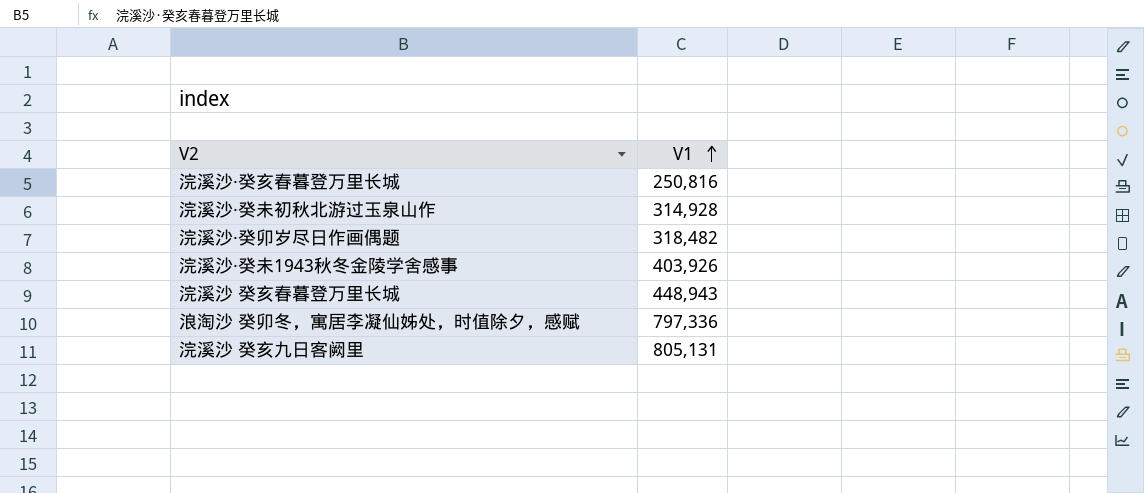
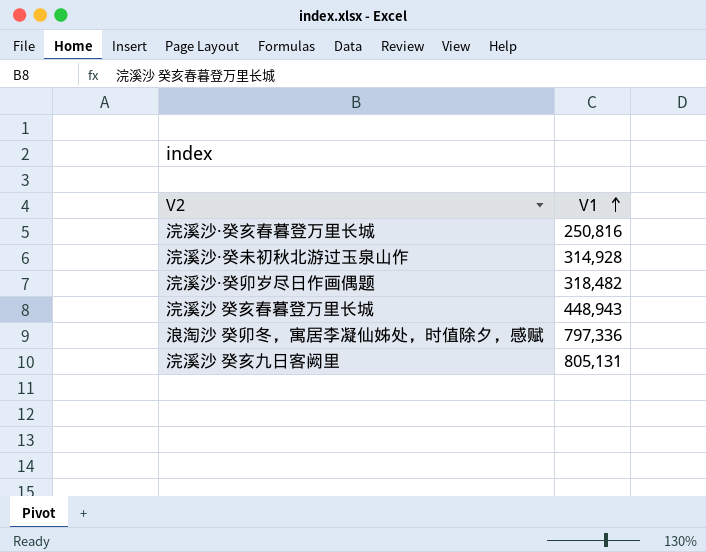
row 浣溪沙·癸未1943秋冬金陵学舍感事: 403,926 -> none

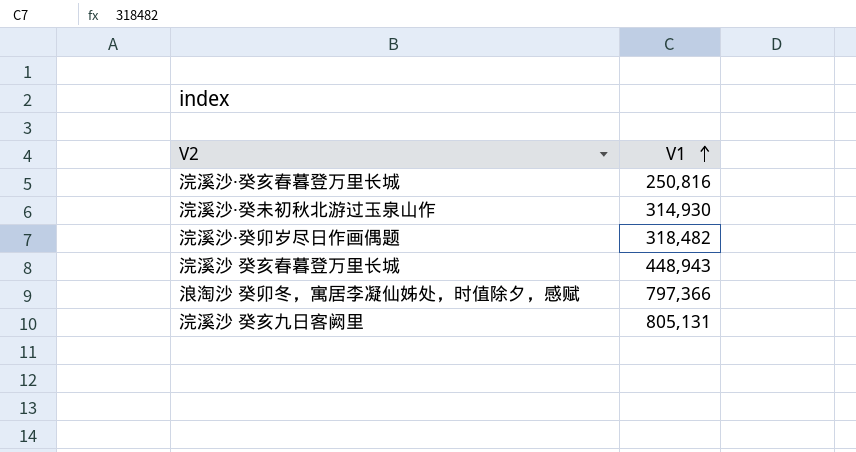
浣溪沙·癸未初秋北游过玉泉山作 | V1: 314,928 -> 314,930
浪淘沙 癸卯冬，寓居李凝仙姊处，时值除夕，感赋 | V1: 797,336 -> 797,366

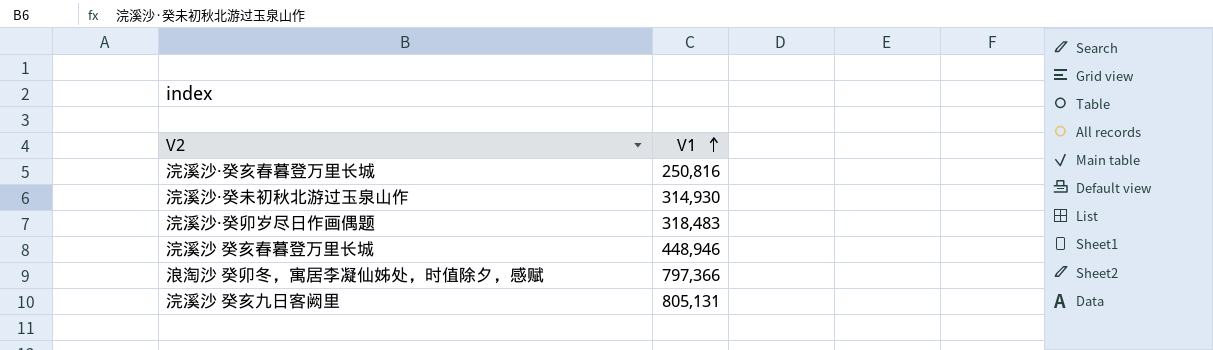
浣溪沙·癸卯岁尽日作画偶题 | V1: 318,482 -> 318,483
浣溪沙 癸亥春暮登万里长城 | V1: 448,943 -> 448,946

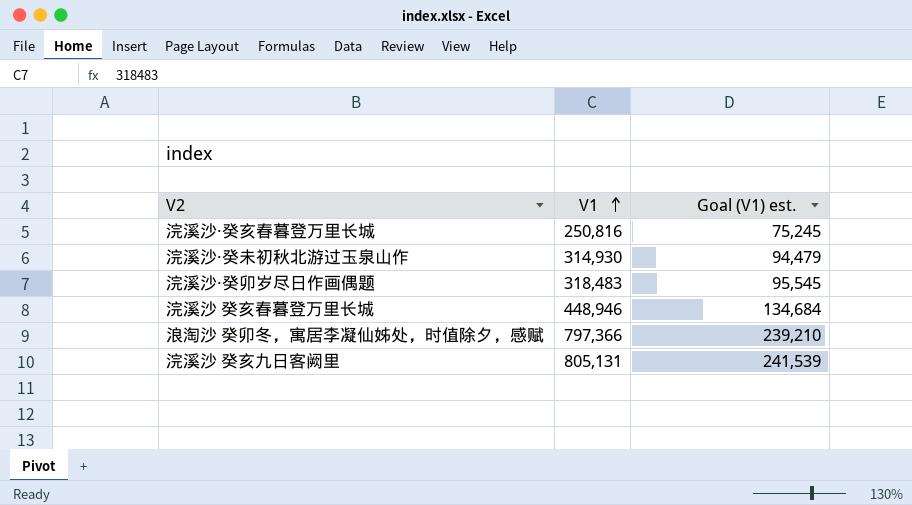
column Goal (V1) est. | formula: none -> [V1] * 0.3

